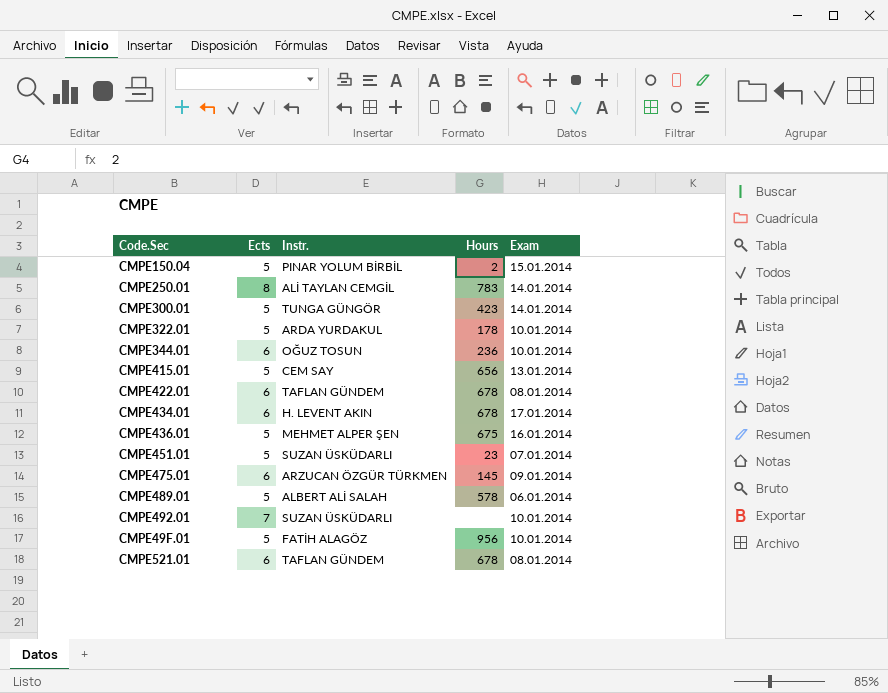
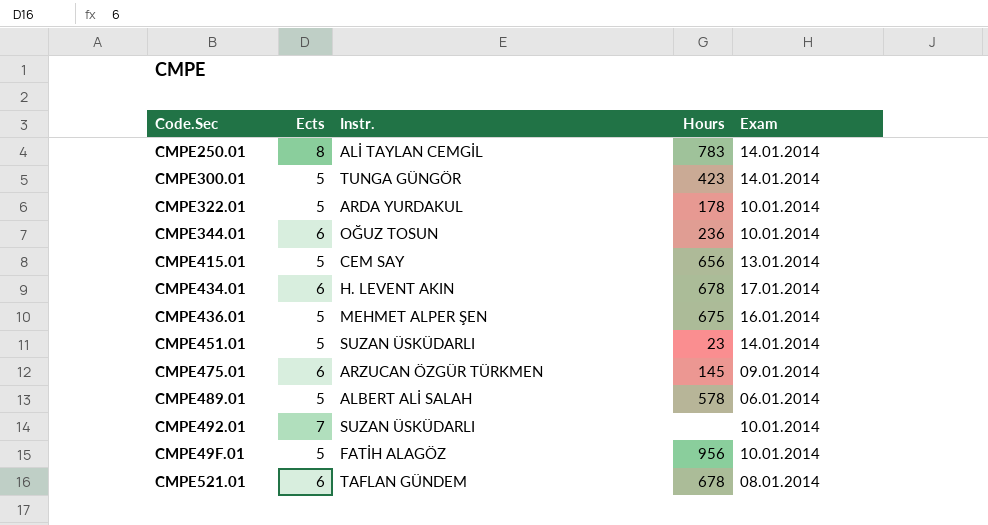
row CMPE150.04: 5 | PINAR YOLUM BİRBİL | 2 | 15.01.2014 -> none
row CMPE422.01: 6 | TAFLAN GÜNDEM | 678 | 08.01.2014 -> none
CMPE451.01 | Exam: 07.01.2014 -> 14.01.2014

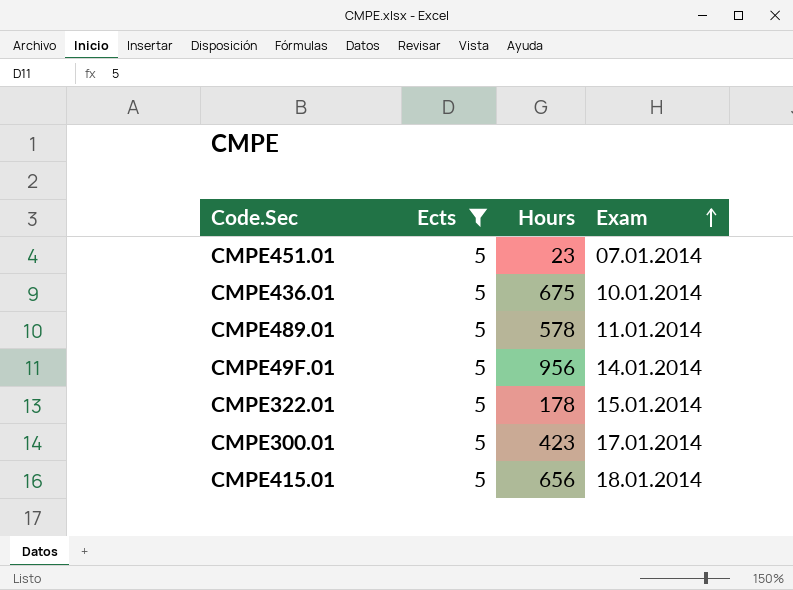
filter: none -> Ects = 5
row order: none -> Exam ascending
column Instr. | position: 3 -> none
CMPE451.01 | Exam: 14.01.2014 -> 07.01.2014
CMPE436.01 | Exam: 16.01.2014 -> 10.01.2014
CMPE489.01 | Exam: 06.01.2014 -> 11.01.2014
CMPE49F.01 | Exam: 10.01.2014 -> 14.01.2014
CMPE322.01 | Exam: 10.01.2014 -> 15.01.2014
CMPE300.01 | Exam: 14.01.2014 -> 17.01.2014
CMPE415.01 | Exam: 13.01.2014 -> 18.01.2014

